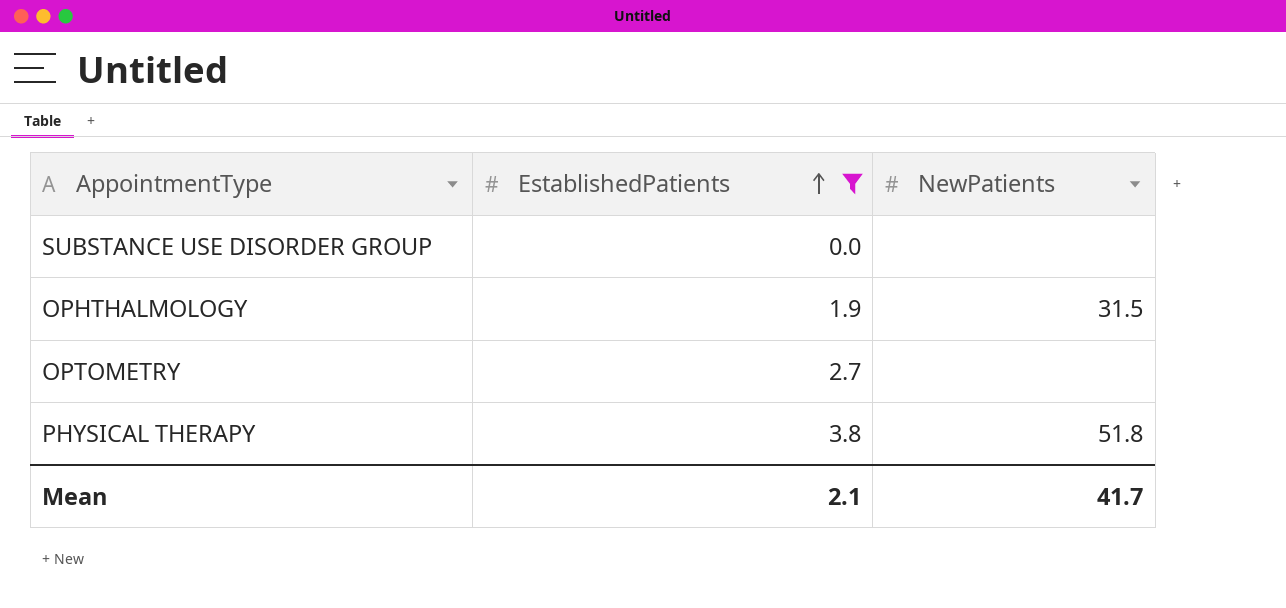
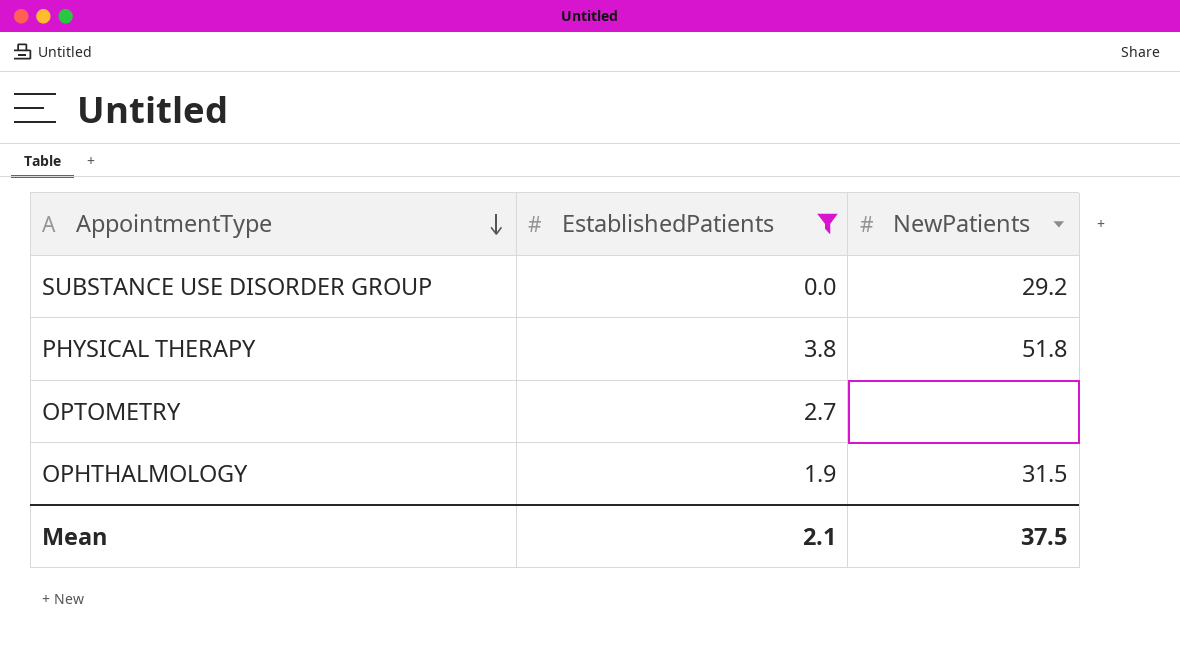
row order: EstablishedPatients ascending -> AppointmentType descending
SUBSTANCE USE DISORDER GROUP | NewPatients: none -> 29.2
Mean | NewPatients: 41.7 -> 37.5

